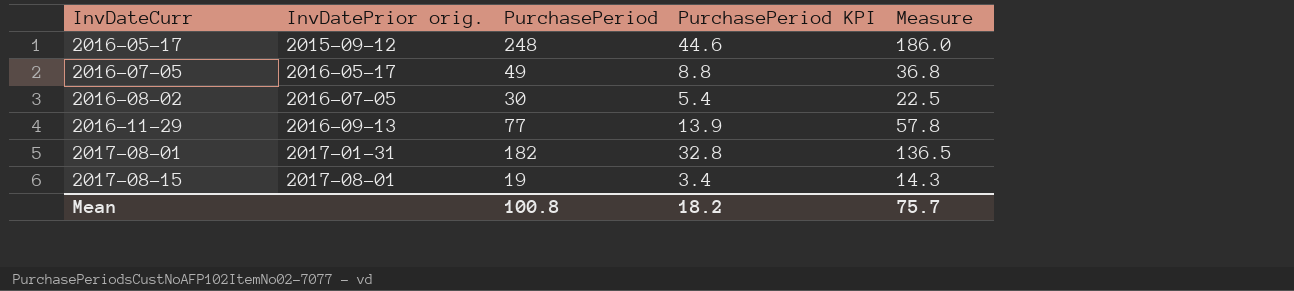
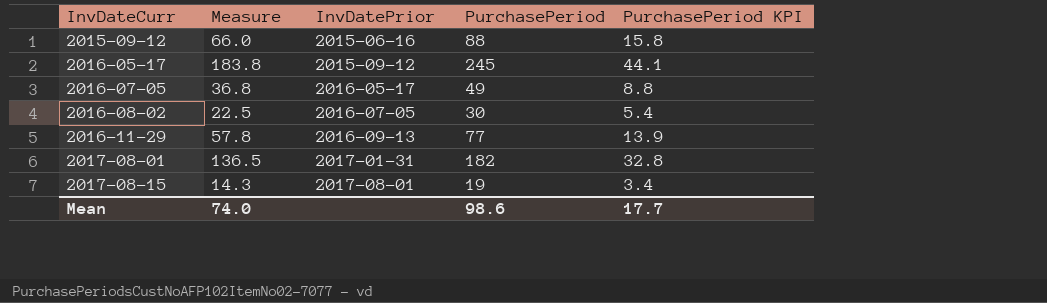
column Measure | position: 5 -> 2
column name: InvDatePrior orig. -> InvDatePrior
row 2015-09-12: none -> 66.0 | 2015-06-16 | 88 | 15.8
2016-05-17 | Measure: 186.0 -> 183.8
2016-05-17 | PurchasePeriod: 248 -> 245
2016-05-17 | PurchasePeriod KPI: 44.6 -> 44.1
Mean | Measure: 75.7 -> 74.0
Mean | PurchasePeriod: 100.8 -> 98.6
Mean | PurchasePeriod KPI: 18.2 -> 17.7

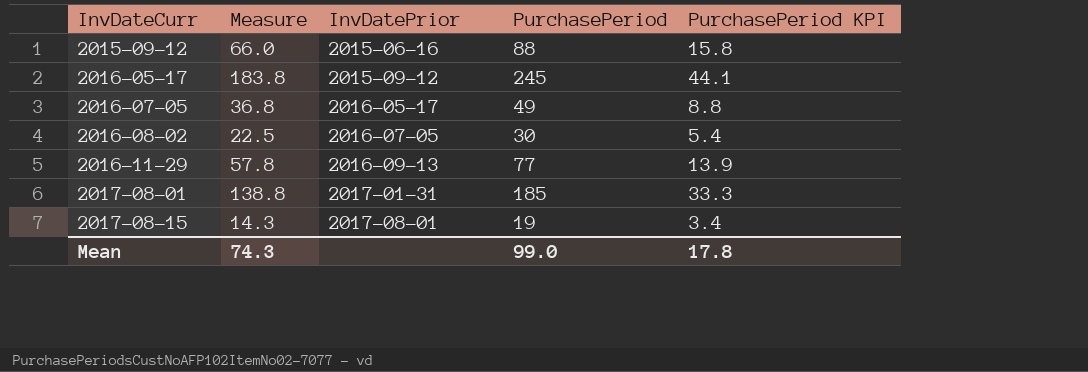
2017-08-01 | Measure: 136.5 -> 138.8
2017-08-01 | PurchasePeriod: 182 -> 185
2017-08-01 | PurchasePeriod KPI: 32.8 -> 33.3
Mean | Measure: 74.0 -> 74.3
Mean | PurchasePeriod: 98.6 -> 99.0
Mean | PurchasePeriod KPI: 17.7 -> 17.8

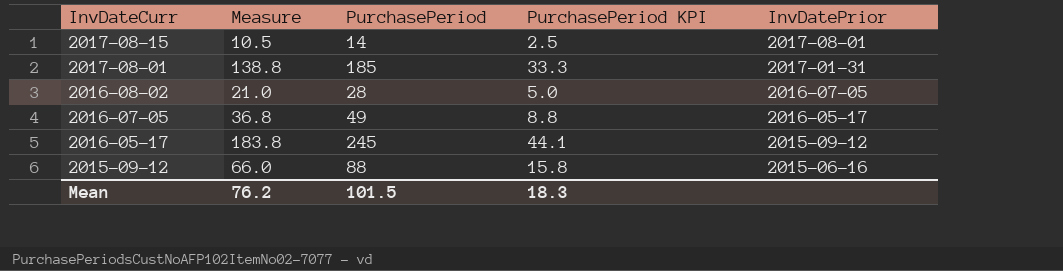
row order: InvDateCurr ascending -> InvDateCurr descending
column InvDatePrior | position: 3 -> 5
row 2016-11-29: 57.8 | 2016-09-13 | 77 | 13.9 -> none
2017-08-15 | Measure: 14.3 -> 10.5
2017-08-15 | PurchasePeriod: 19 -> 14
2017-08-15 | PurchasePeriod KPI: 3.4 -> 2.5
2016-08-02 | Measure: 22.5 -> 21.0
2016-08-02 | PurchasePeriod: 30 -> 28
2016-08-02 | PurchasePeriod KPI: 5.4 -> 5.0
Mean | Measure: 74.3 -> 76.2
Mean | PurchasePeriod: 99.0 -> 101.5
Mean | PurchasePeriod KPI: 17.8 -> 18.3

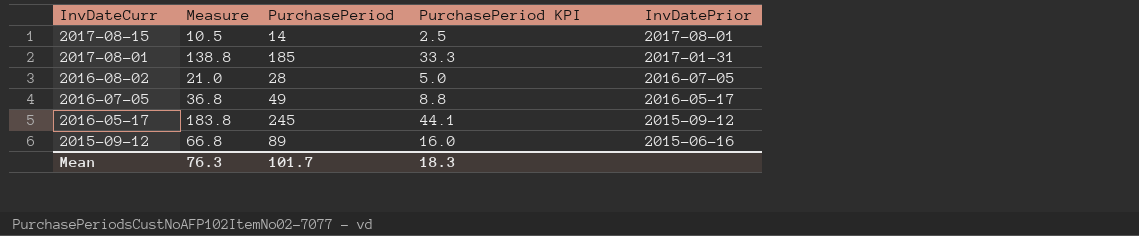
2015-09-12 | Measure: 66.0 -> 66.8
2015-09-12 | PurchasePeriod: 88 -> 89
2015-09-12 | PurchasePeriod KPI: 15.8 -> 16.0
Mean | Measure: 76.2 -> 76.3
Mean | PurchasePeriod: 101.5 -> 101.7

